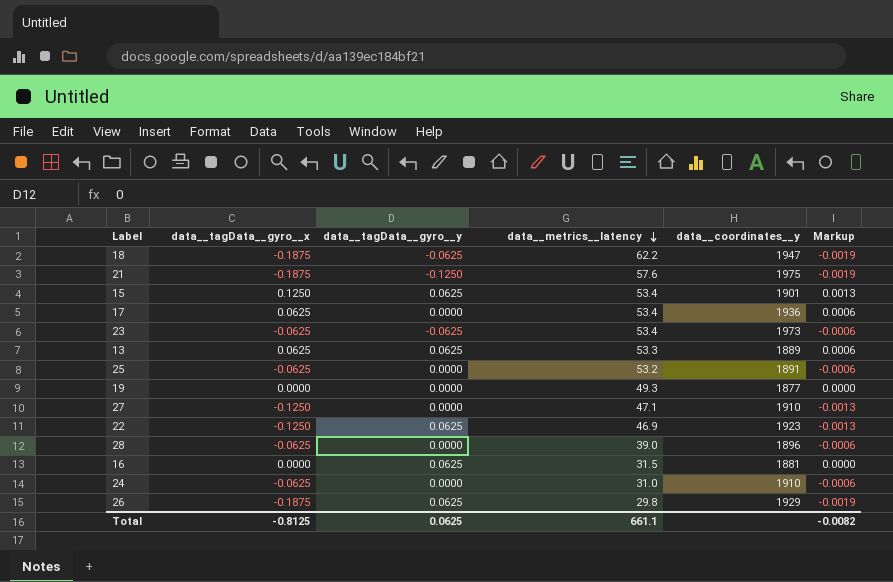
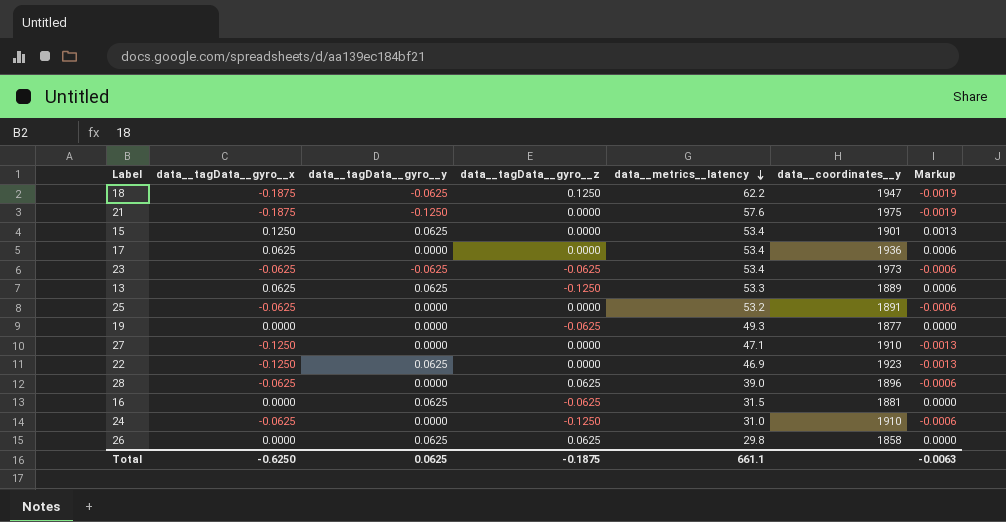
column data__tagData__gyro__z | position: none -> 4
26 | data__tagData__gyro__x: -0.1875 -> 0.0000
26 | data__coordinates__y: 1929 -> 1858
26 | Markup: -0.0019 -> 0.0000
Total | data__tagData__gyro__x: -0.8125 -> -0.6250
Total | Markup: -0.0082 -> -0.0063

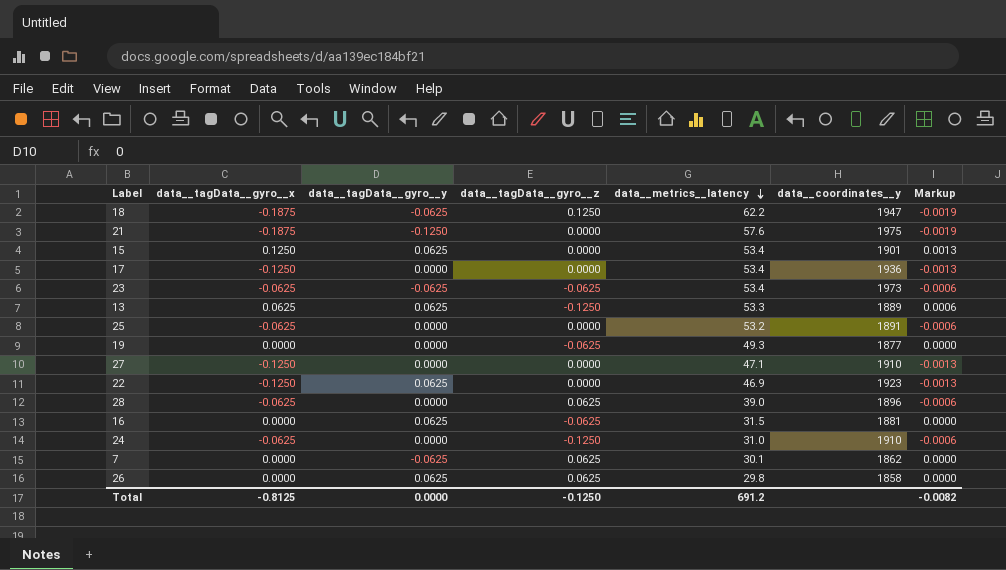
17 | data__tagData__gyro__x: 0.0625 -> -0.1250
17 | Markup: 0.0006 -> -0.0013
row 7: none -> 0.0000 | -0.0625 | 0.0625 | 30.1 | 1862 | 0.0000
Total | data__tagData__gyro__x: -0.6250 -> -0.8125
Total | data__tagData__gyro__y: 0.0625 -> 0.0000
Total | data__tagData__gyro__z: -0.1875 -> -0.1250
Total | data__metrics__latency: 661.1 -> 691.2
Total | Markup: -0.0063 -> -0.0082

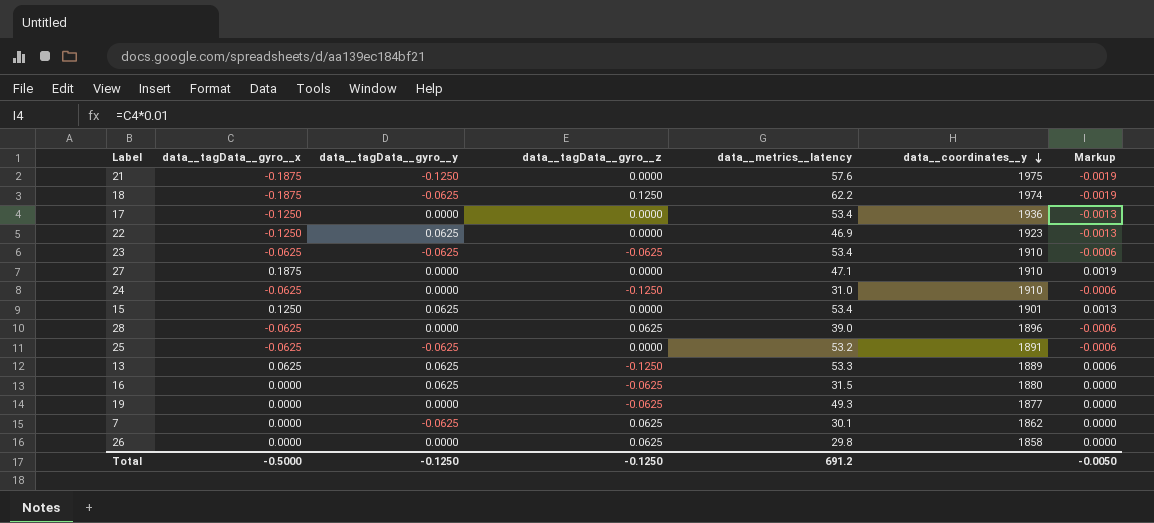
row order: data__metrics__latency descending -> data__coordinates__y descending
18 | data__coordinates__y: 1947 -> 1974
23 | data__coordinates__y: 1973 -> 1910
27 | data__tagData__gyro__x: -0.1250 -> 0.1875
27 | Markup: -0.0013 -> 0.0019
25 | data__tagData__gyro__y: 0.0000 -> -0.0625
16 | data__coordinates__y: 1881 -> 1880
26 | data__tagData__gyro__y: 0.0625 -> 0.0000
Total | data__tagData__gyro__x: -0.8125 -> -0.5000
Total | data__tagData__gyro__y: 0.0000 -> -0.1250
Total | Markup: -0.0082 -> -0.0050

